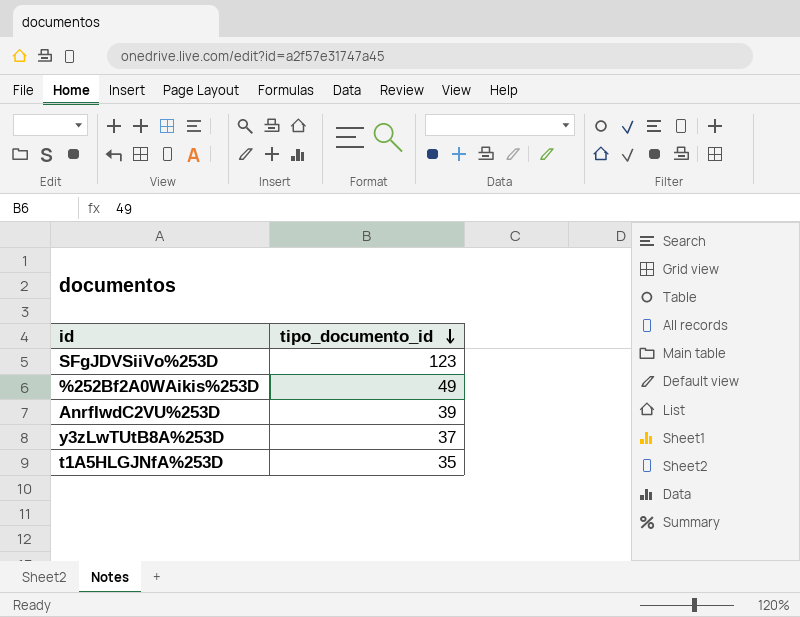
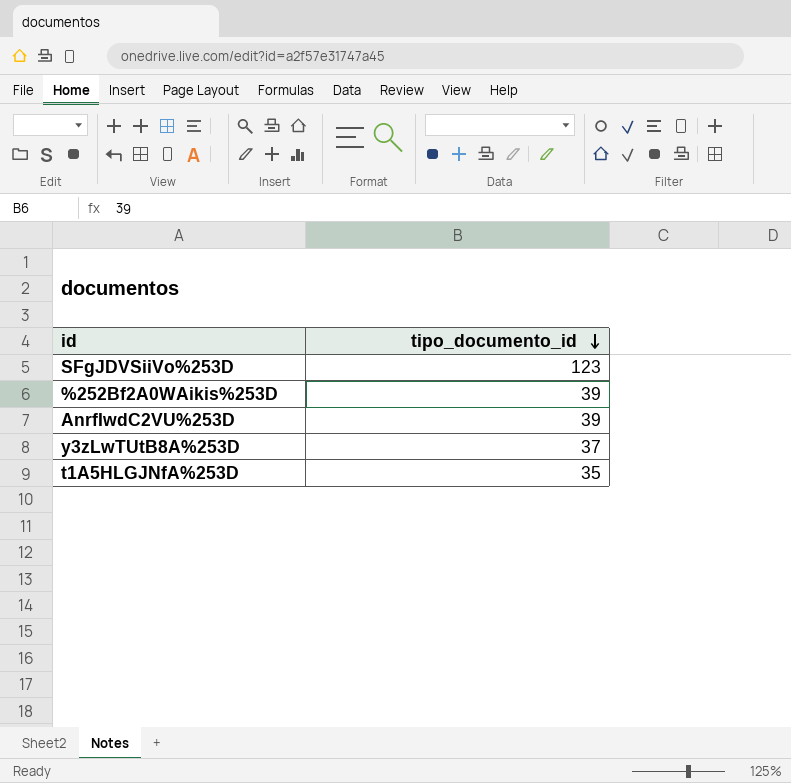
%252Bf2A0WAikis%253D | tipo_documento_id: 49 -> 39

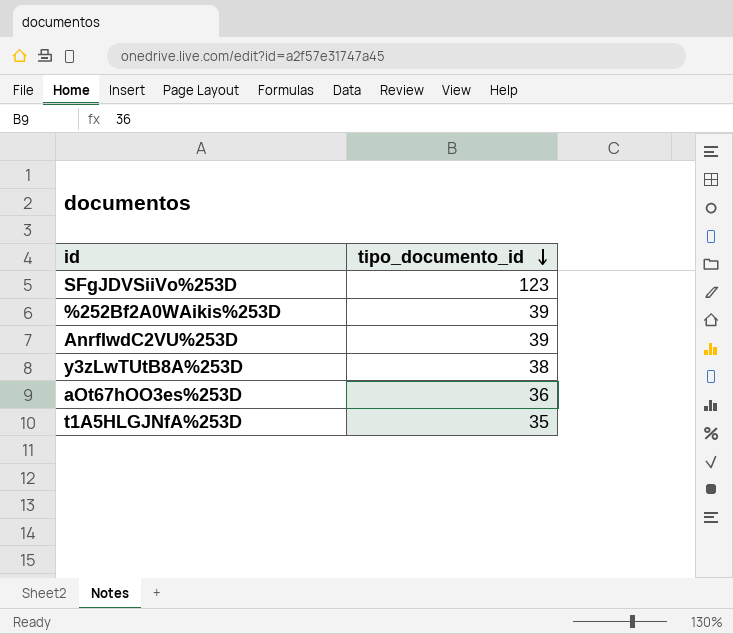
y3zLwTUtB8A%253D | tipo_documento_id: 37 -> 38
row aOt67hOO3es%253D: none -> 36

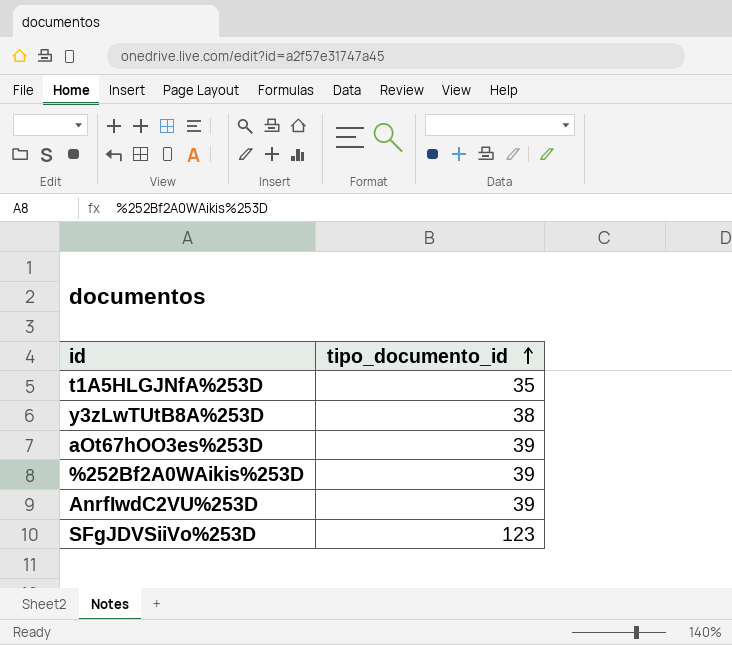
row order: tipo_documento_id descending -> tipo_documento_id ascending
aOt67hOO3es%253D | tipo_documento_id: 36 -> 39

